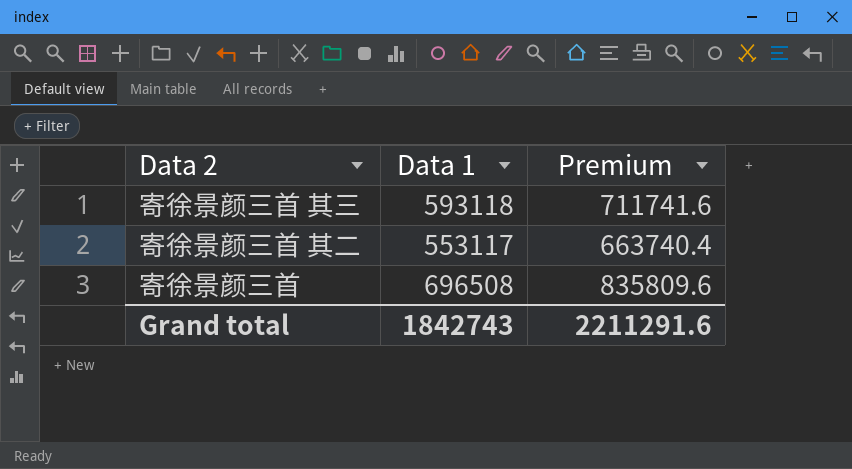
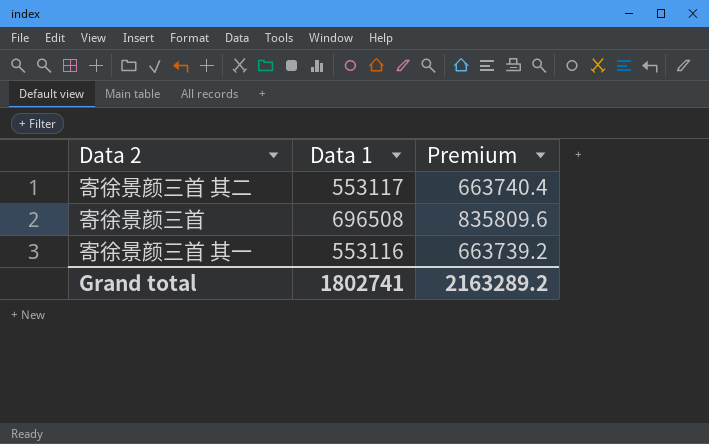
row 寄徐景颜三首 其三: 593118 | 711741.6 -> none
row 寄徐景颜三首 其一: none -> 553116 | 663739.2
Grand total | Data 1: 1842743 -> 1802741
Grand total | Premium: 2211291.6 -> 2163289.2

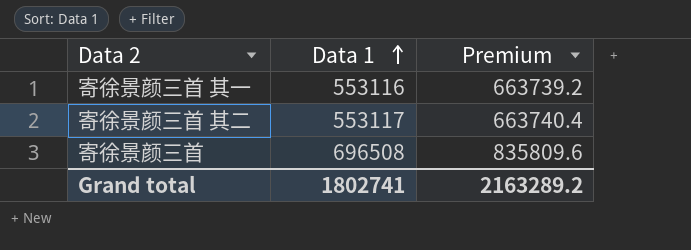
row order: none -> Data 1 ascending

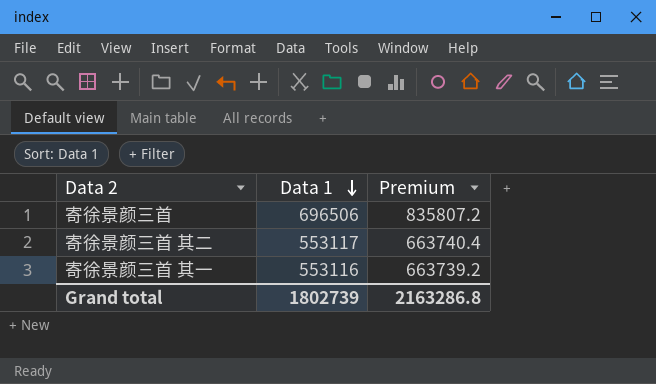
row order: Data 1 ascending -> Data 1 descending
寄徐景颜三首 | Data 1: 696508 -> 696506
寄徐景颜三首 | Premium: 835809.6 -> 835807.2
Grand total | Data 1: 1802741 -> 1802739
Grand total | Premium: 2163289.2 -> 2163286.8

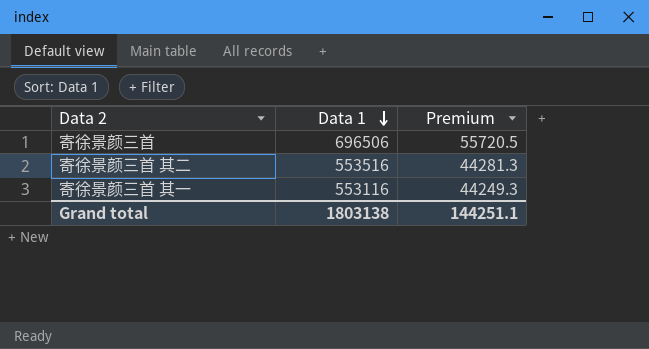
column Premium | formula: [Data 1] * 1.2 -> [Data 1] * 0.08
寄徐景颜三首 其二 | Data 1: 553117 -> 553516
Grand total | Data 1: 1802739 -> 1803138
Grand total | Premium: 2163286.8 -> 144251.1

